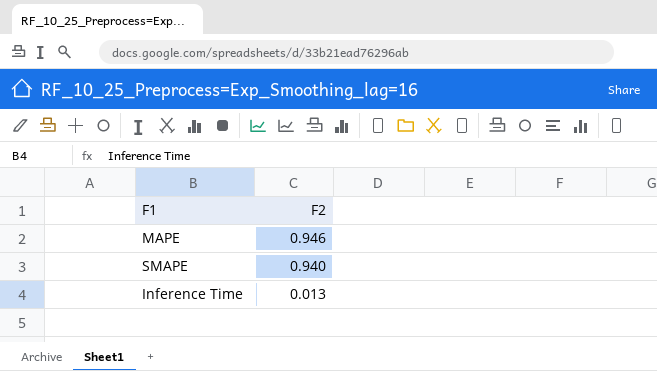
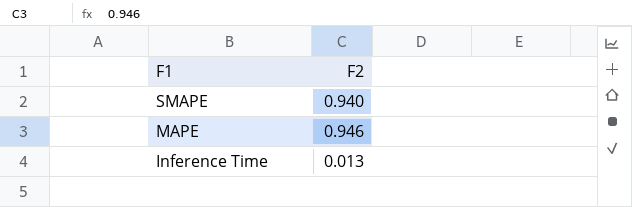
row order: F2 descending -> F1 descending

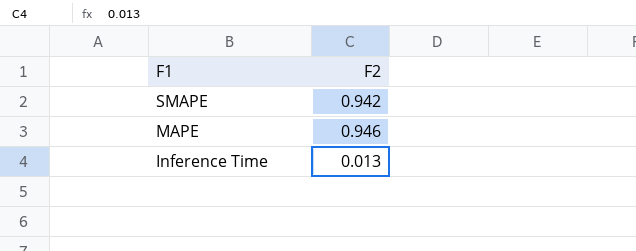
SMAPE | F2: 0.940 -> 0.942

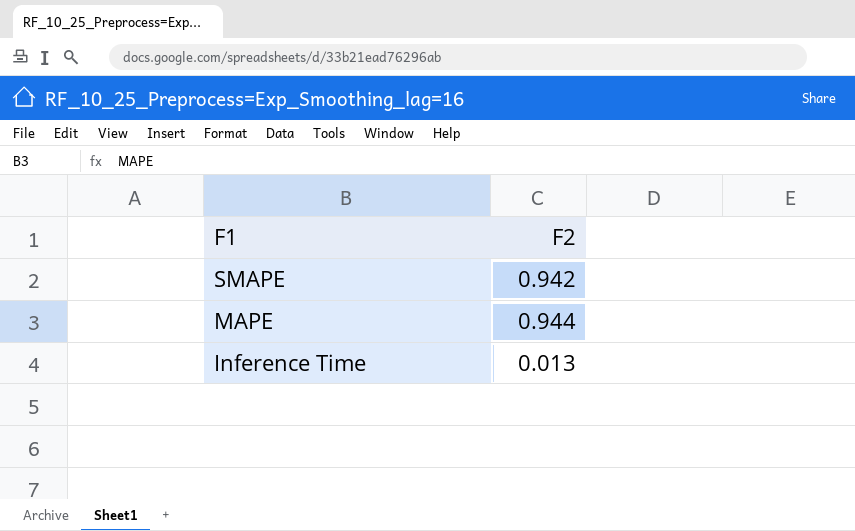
MAPE | F2: 0.946 -> 0.944

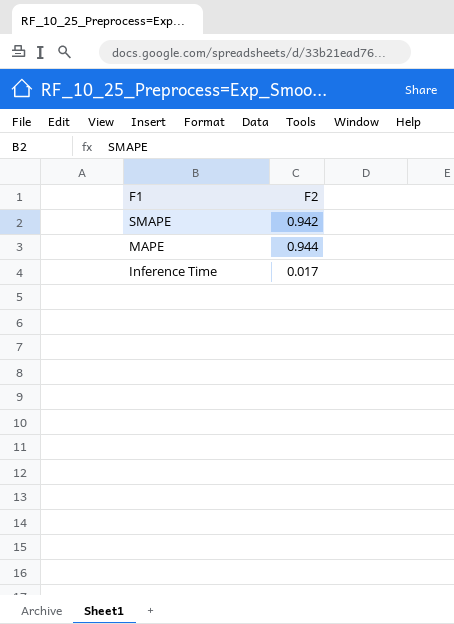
Inference Time | F2: 0.013 -> 0.017

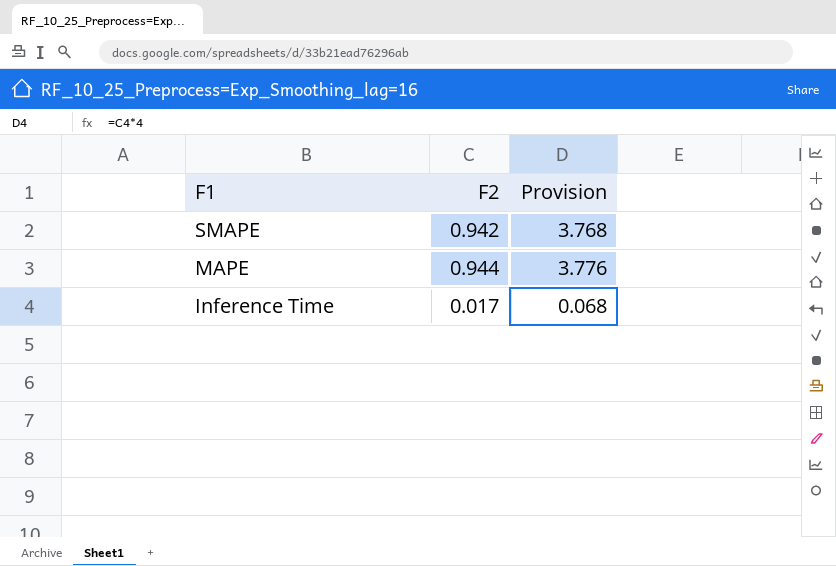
column Provision | formula: none -> [F2] * 4

